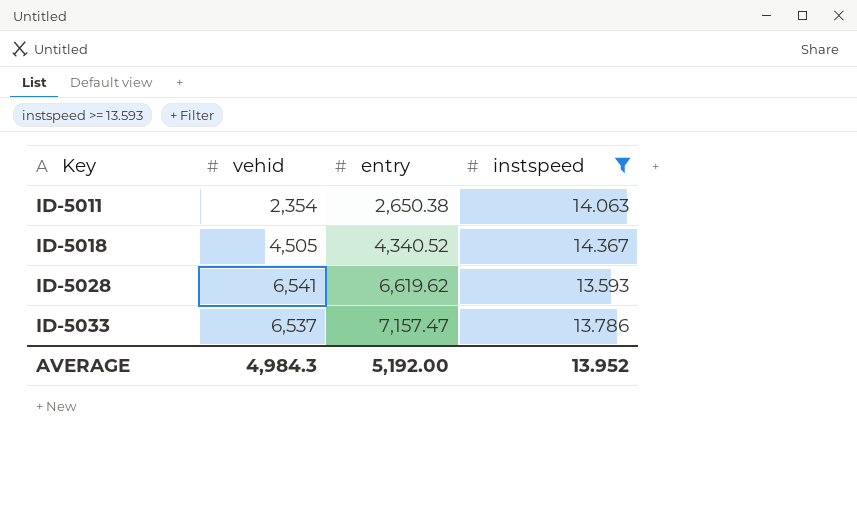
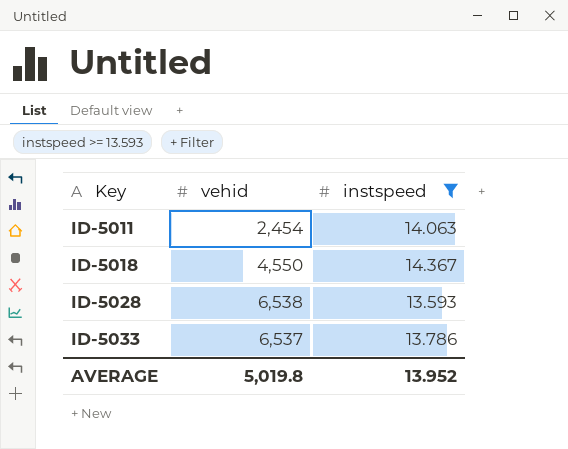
column entry | position: 3 -> none
ID-5011 | vehid: 2,354 -> 2,454
ID-5018 | vehid: 4,505 -> 4,550
ID-5028 | vehid: 6,541 -> 6,538
AVERAGE | vehid: 4,984.3 -> 5,019.8

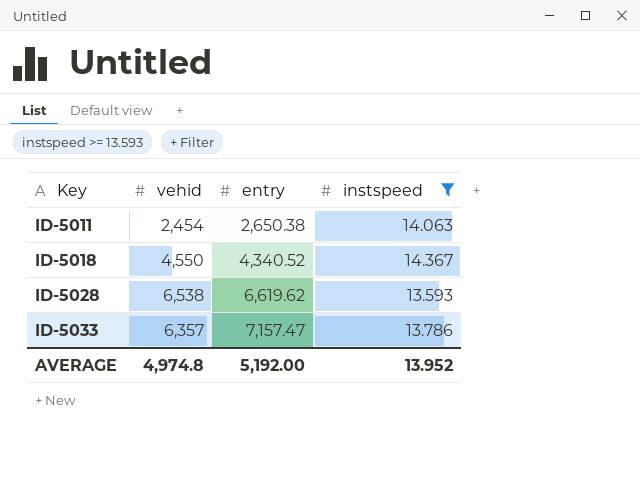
column entry | position: none -> 3
ID-5033 | vehid: 6,537 -> 6,357
AVERAGE | vehid: 5,019.8 -> 4,974.8

